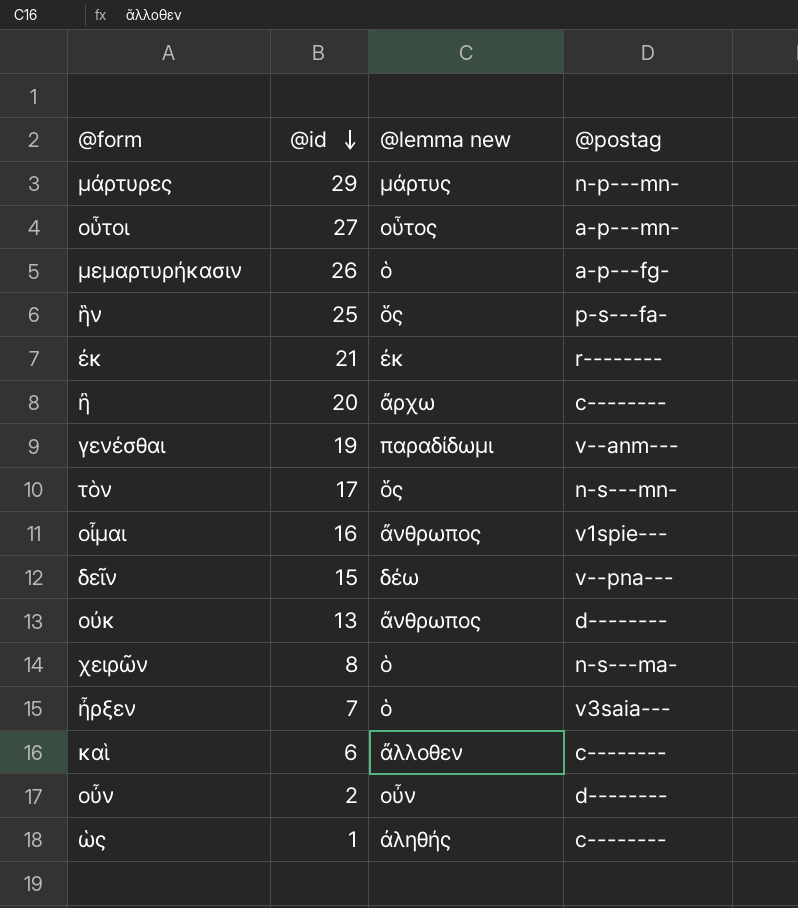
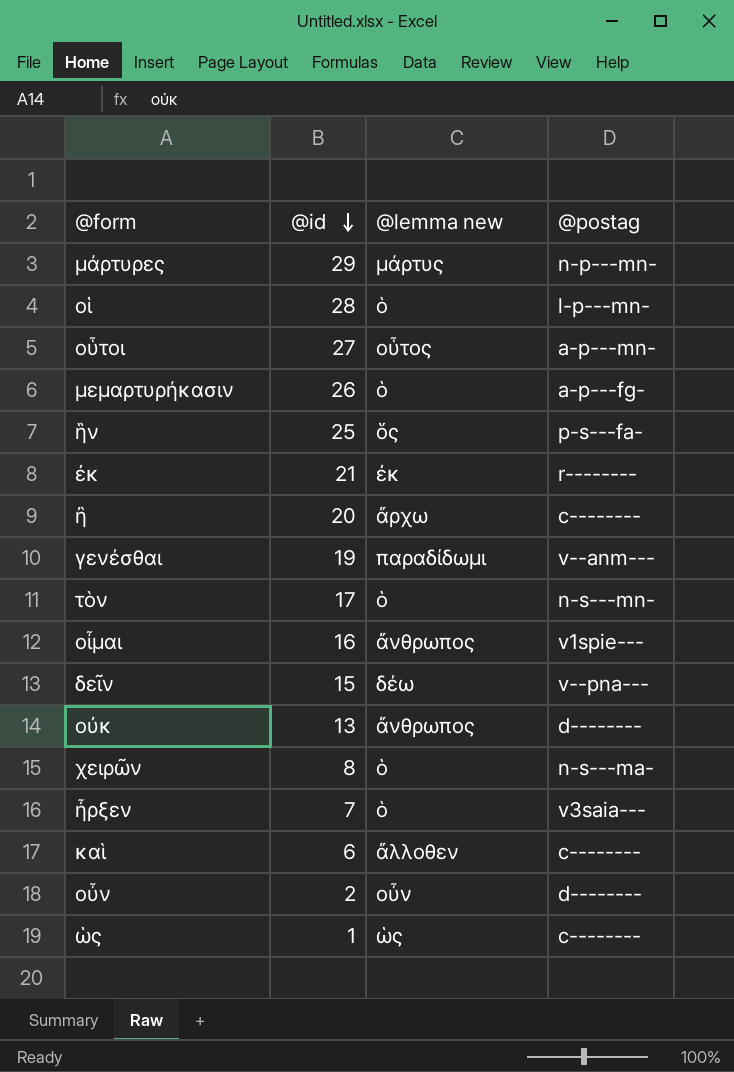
row οἱ: none -> 28 | ὁ | l-p---mn-
τὸν | @lemma new: ὅς -> ὁ
ὡς | @lemma new: ἀληθής -> ὡς

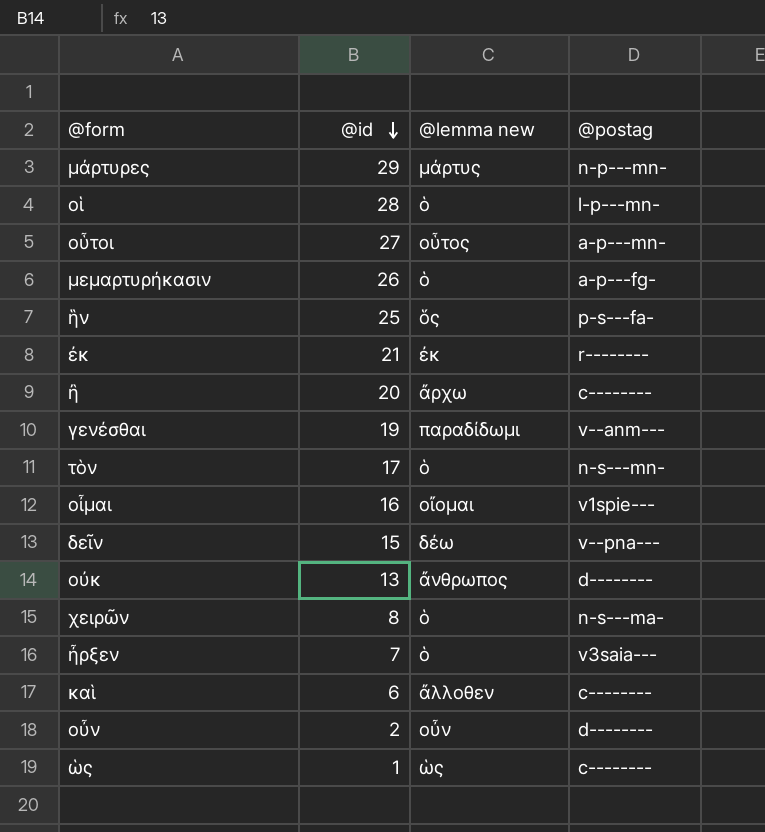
οἶμαι | @lemma new: ἄνθρωπος -> οἴομαι

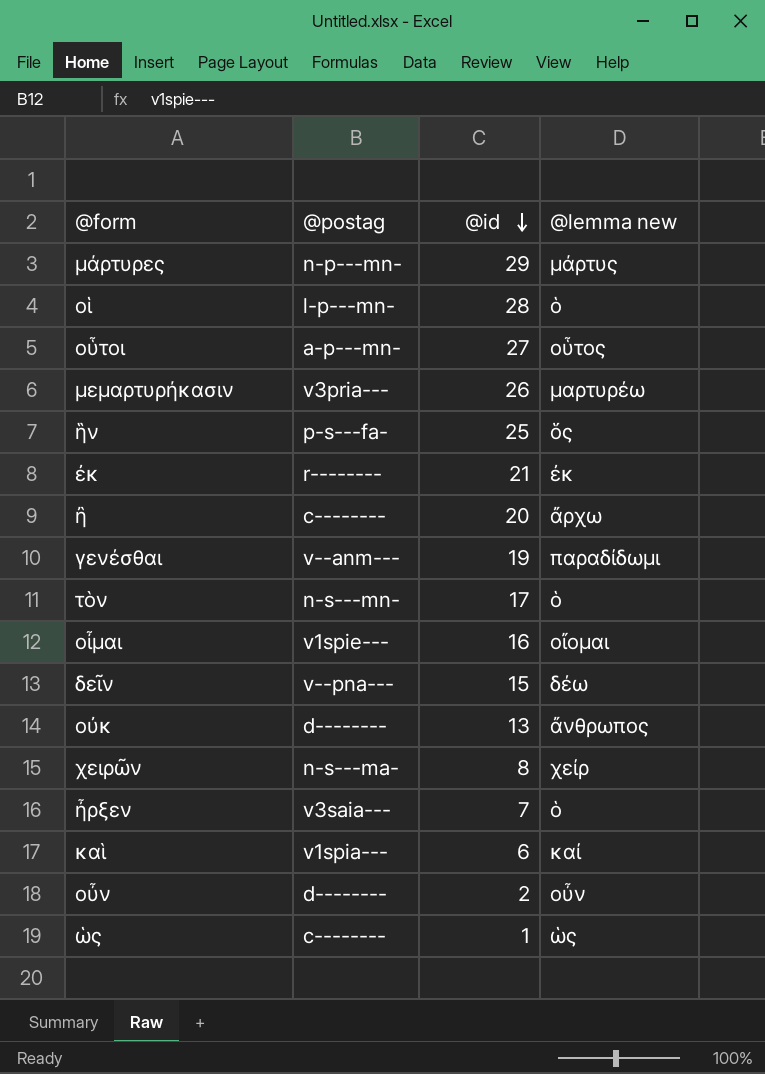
column @postag | position: 4 -> 2
μεμαρτυρήκασιν | @postag: a-p---fg- -> v3pria---
μεμαρτυρήκασιν | @lemma new: ὁ -> μαρτυρέω
χειρῶν | @lemma new: ὁ -> χείρ
καὶ | @postag: c-------- -> v1spia---
καὶ | @lemma new: ἄλλοθεν -> καί

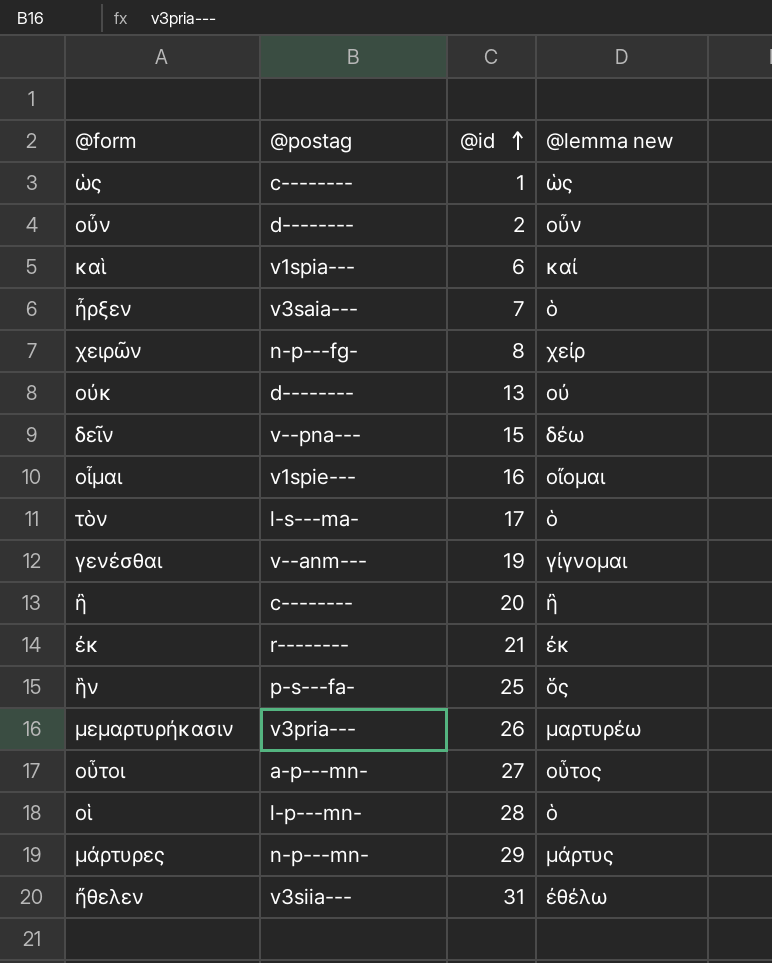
row order: @id descending -> @id ascending
χειρῶν | @postag: n-s---ma- -> n-p---fg-
οὐκ | @lemma new: ἄνθρωπος -> οὐ
τὸν | @postag: n-s---mn- -> l-s---ma-
γενέσθαι | @lemma new: παραδίδωμι -> γίγνομαι
ἢ | @lemma new: ἄρχω -> ἢ
row ἤθελεν: none -> v3siia--- | 31 | ἐθέλω

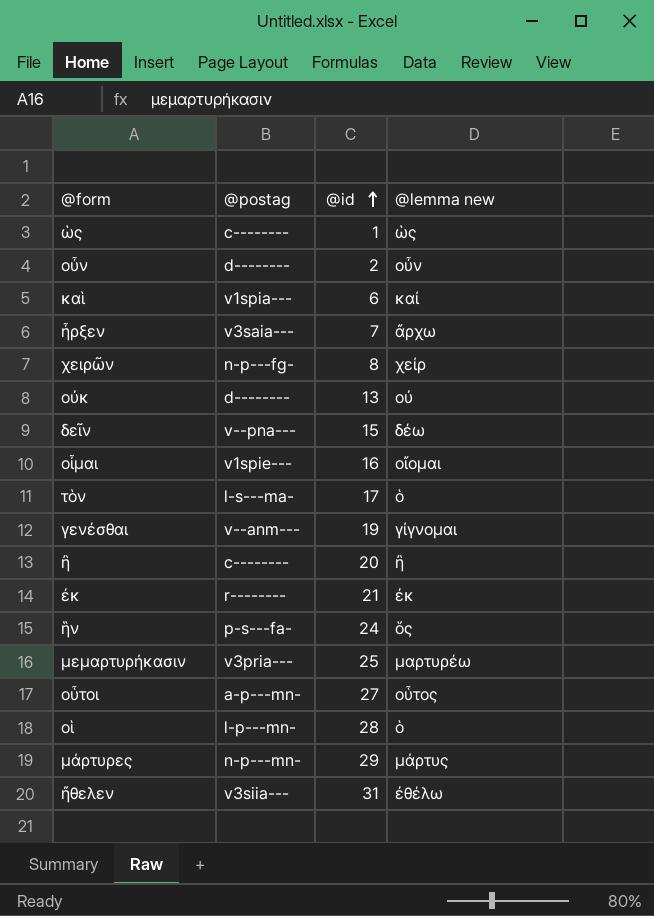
ἦρξεν | @lemma new: ὁ -> ἄρχω
ἣν | @id: 25 -> 24
μεμαρτυρήκασιν | @id: 26 -> 25

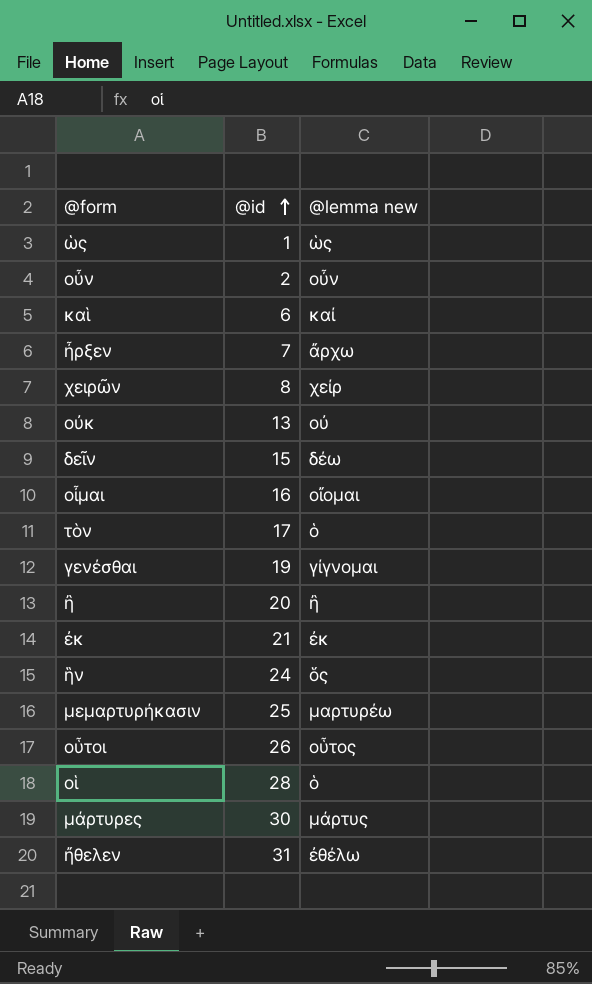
column @postag | position: 2 -> none
οὗτοι | @id: 27 -> 26
μάρτυρες | @id: 29 -> 30

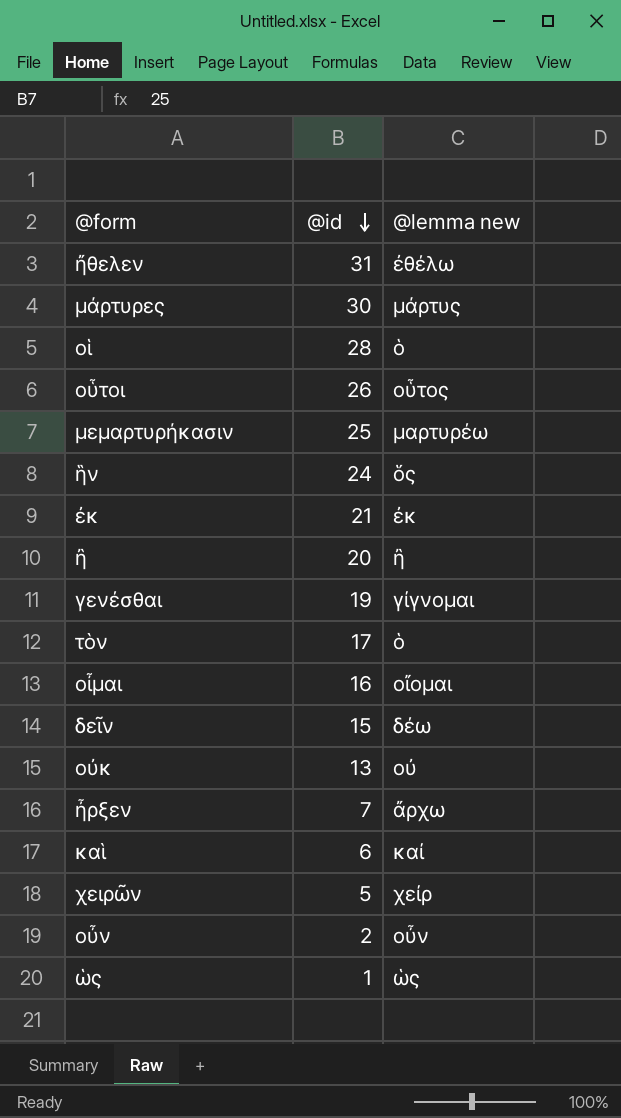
row order: @id ascending -> @id descending
χειρῶν | @id: 8 -> 5

